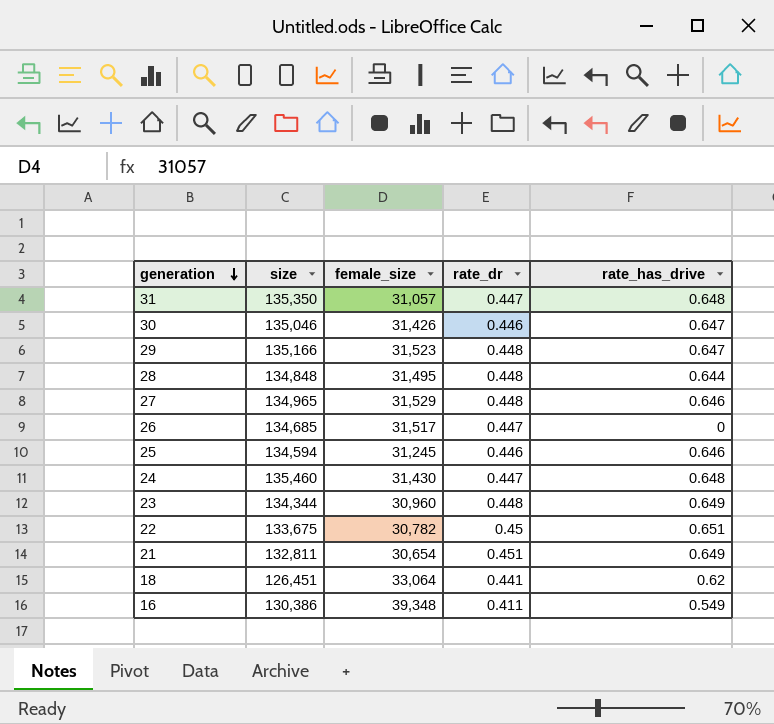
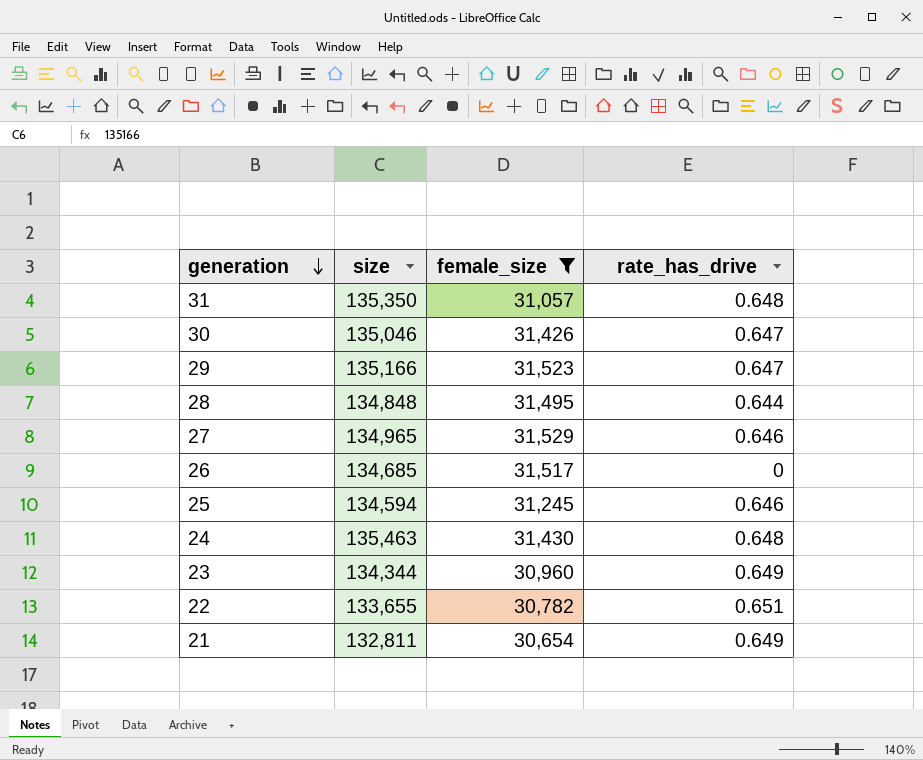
filter: none -> female_size <= 31,529
column rate_dr | position: 4 -> none
24 | size: 135,460 -> 135,463
22 | size: 133,675 -> 133,655

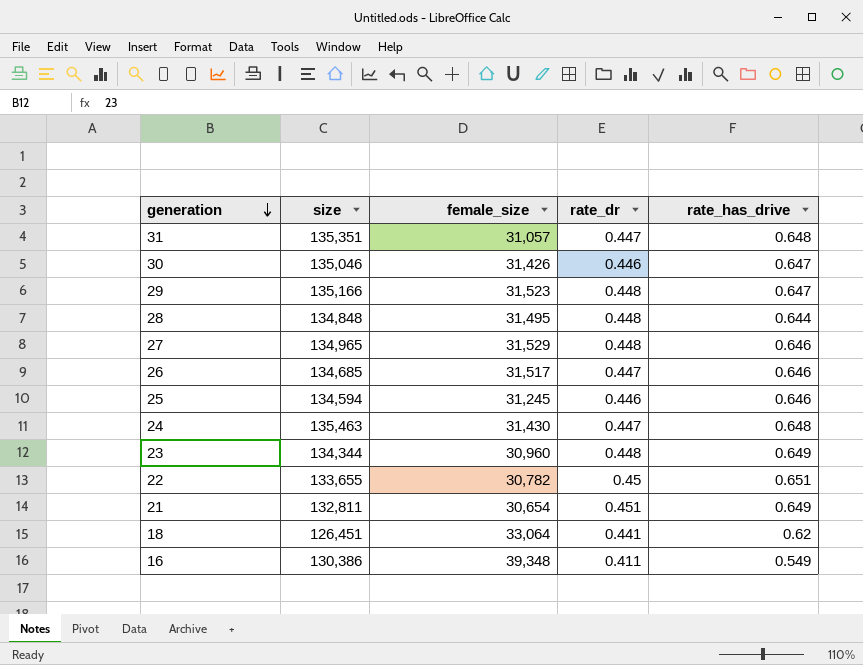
filter: female_size <= 31,529 -> none
column rate_dr | position: none -> 4
31 | size: 135,350 -> 135,351
26 | rate_has_drive: 0 -> 0.646

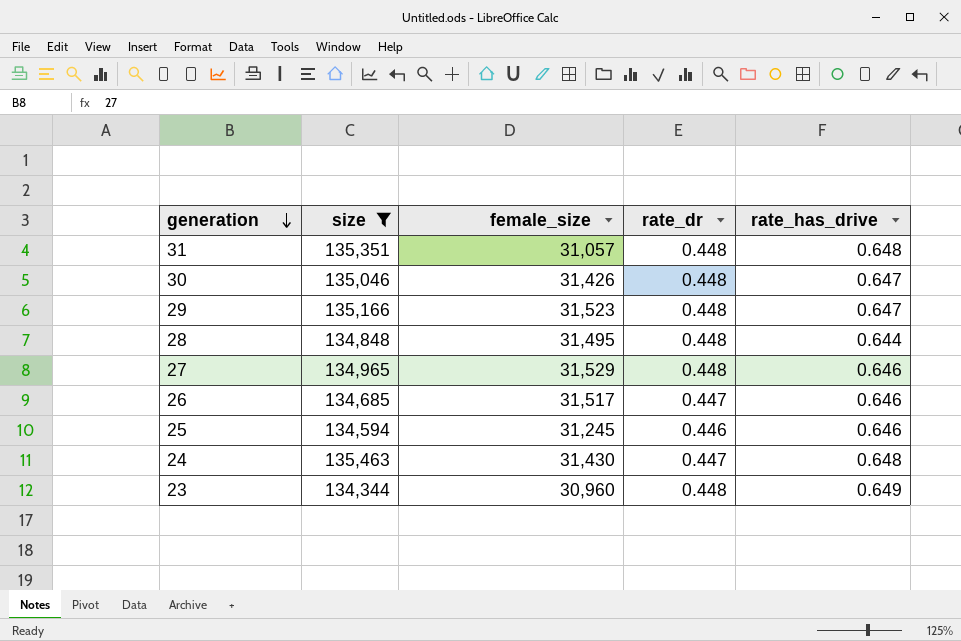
filter: none -> size >= 134,344
31 | rate_dr: 0.447 -> 0.448
30 | rate_dr: 0.446 -> 0.448

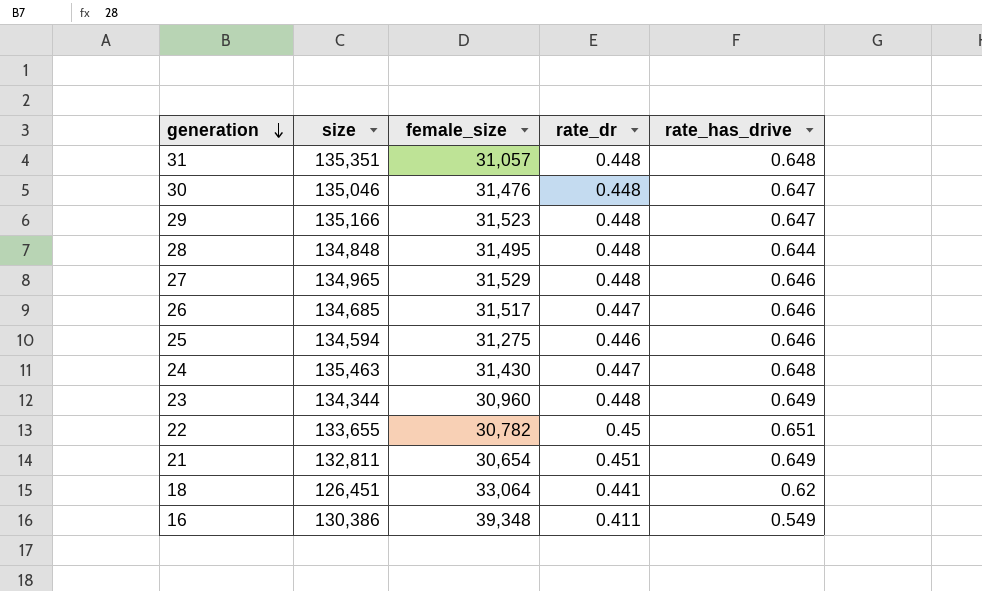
filter: size >= 134,344 -> none
30 | female_size: 31,426 -> 31,476
25 | female_size: 31,245 -> 31,275

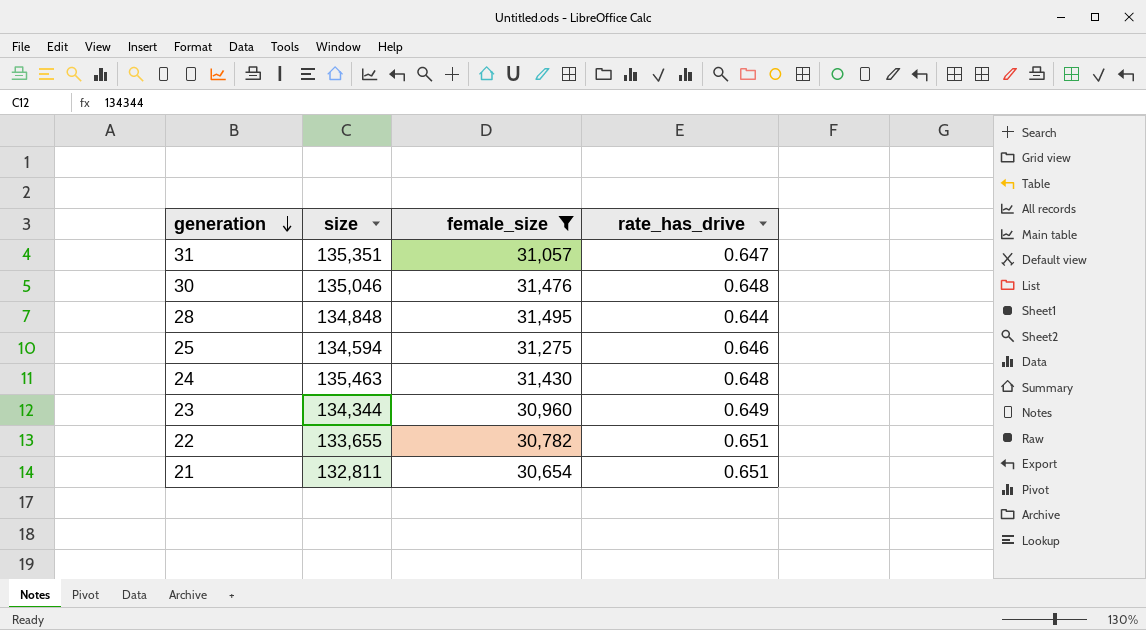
filter: none -> female_size <= 31,495
column rate_dr | position: 4 -> none
31 | rate_has_drive: 0.648 -> 0.647
30 | rate_has_drive: 0.647 -> 0.648
21 | rate_has_drive: 0.649 -> 0.651

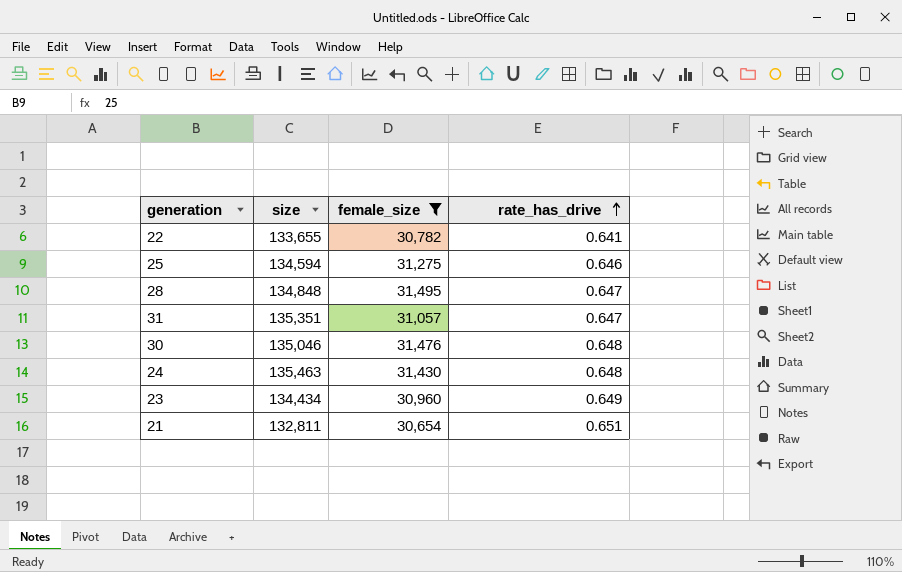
row order: generation descending -> rate_has_drive ascending
22 | rate_has_drive: 0.651 -> 0.641
28 | rate_has_drive: 0.644 -> 0.647
23 | size: 134,344 -> 134,434

